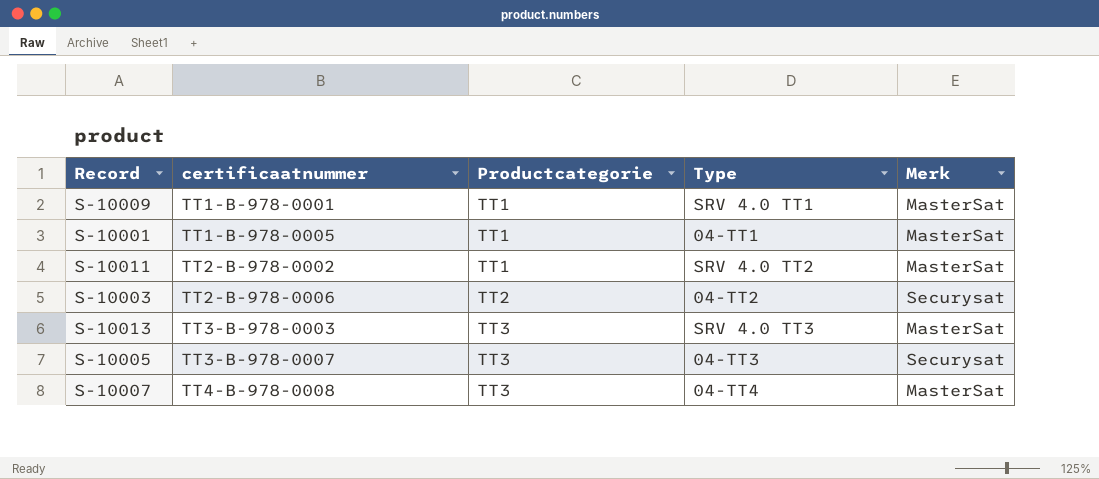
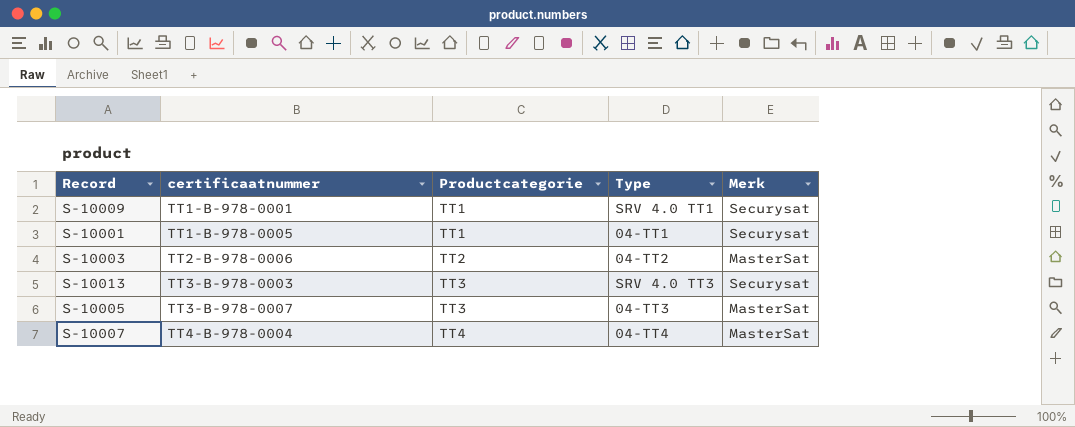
row S-10011: TT2-B-978-0002 | TT1 | SRV 4.0 TT2 | MasterSat -> none
S-10009 | Merk: MasterSat -> Securysat
S-10001 | Merk: MasterSat -> Securysat
S-10003 | Merk: Securysat -> MasterSat
S-10013 | Merk: MasterSat -> Securysat
S-10005 | Merk: Securysat -> MasterSat
S-10007 | certificaatnummer: TT4-B-978-0008 -> TT4-B-978-0004
S-10007 | Productcategorie: TT3 -> TT4

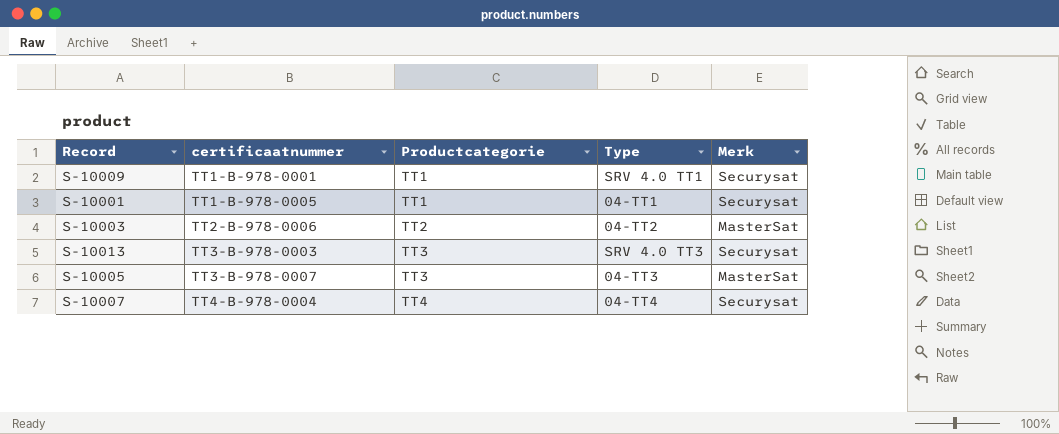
S-10007 | Merk: MasterSat -> Securysat

